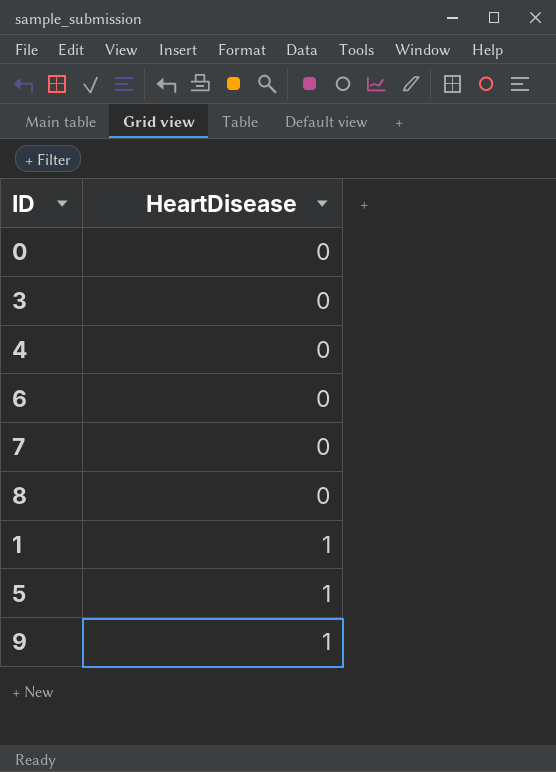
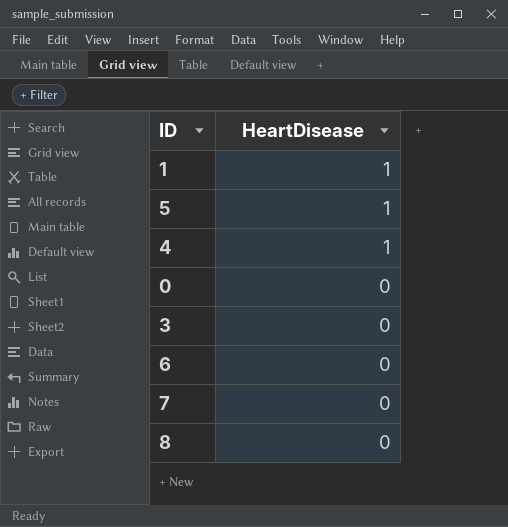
row order: HeartDisease ascending -> HeartDisease descending
row 9: 1 -> none
4 | HeartDisease: 0 -> 1

